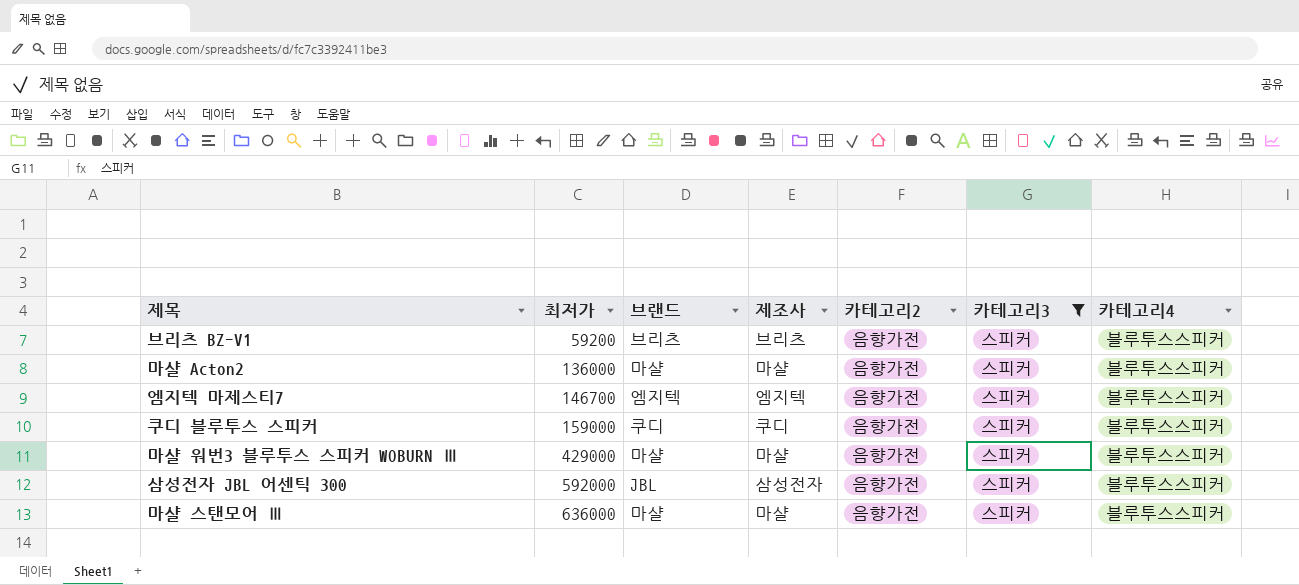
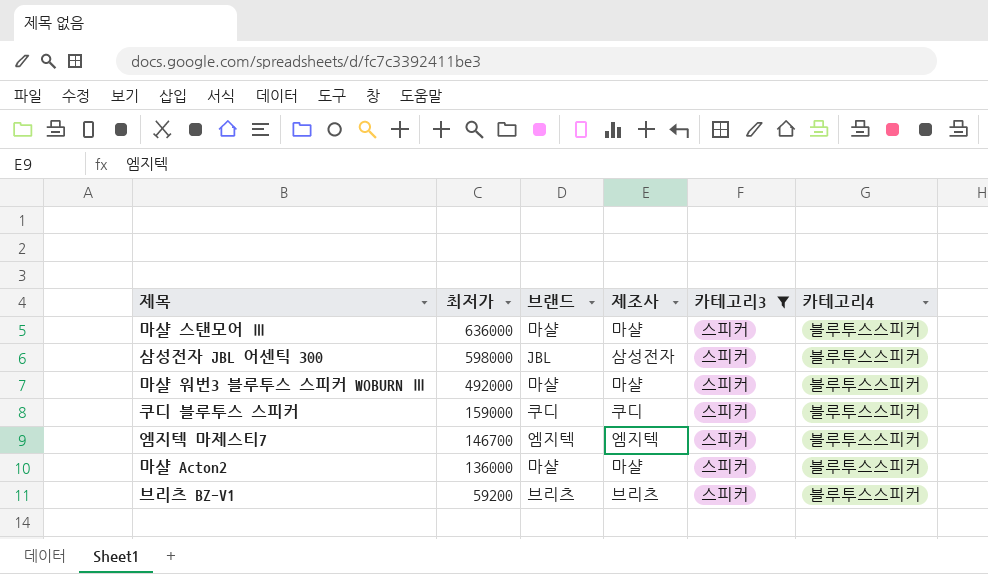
row order: 최저가 ascending -> 최저가 descending
column 카테고리2 | position: 5 -> none
삼성전자 JBL 어센틱 300 | 최저가: 592000 -> 598000
마샬 워번3 블루투스 스피커 WOBURN Ⅲ | 최저가: 429000 -> 492000

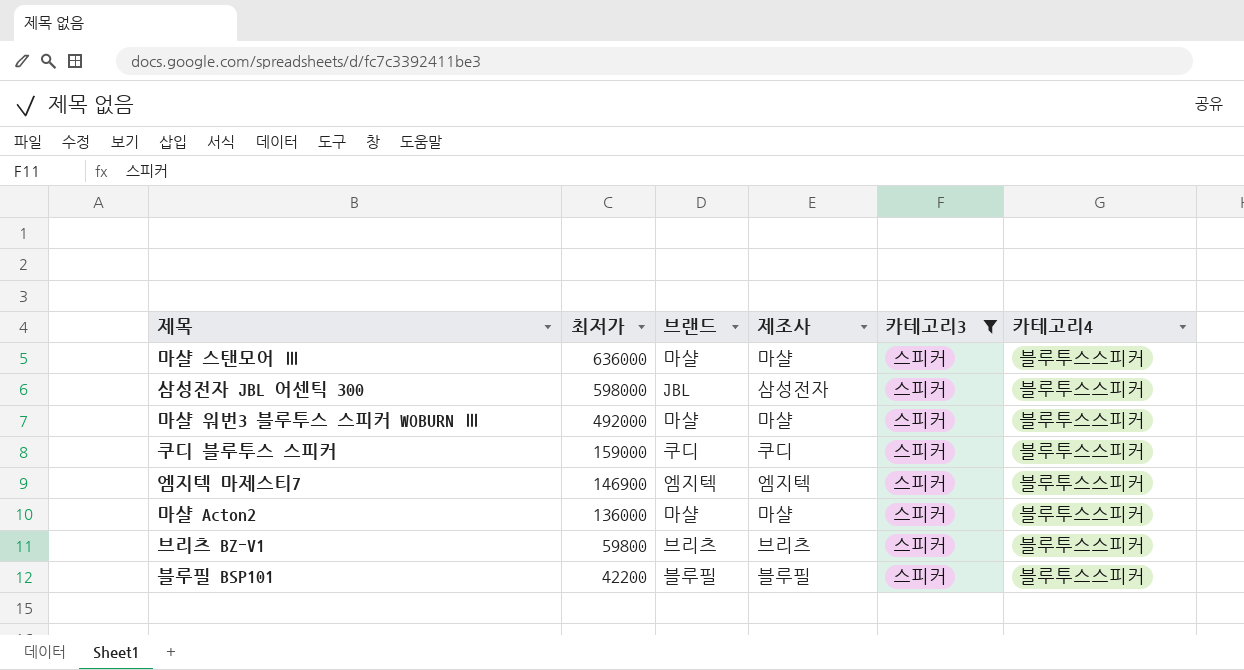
엠지텍 마제스티7 | 최저가: 146700 -> 146900
브리츠 BZ-V1 | 최저가: 59200 -> 59800
row 블루필 BSP101: none -> 42200 | 블루필 | 블루필 | 스피커 | 블루투스스피커

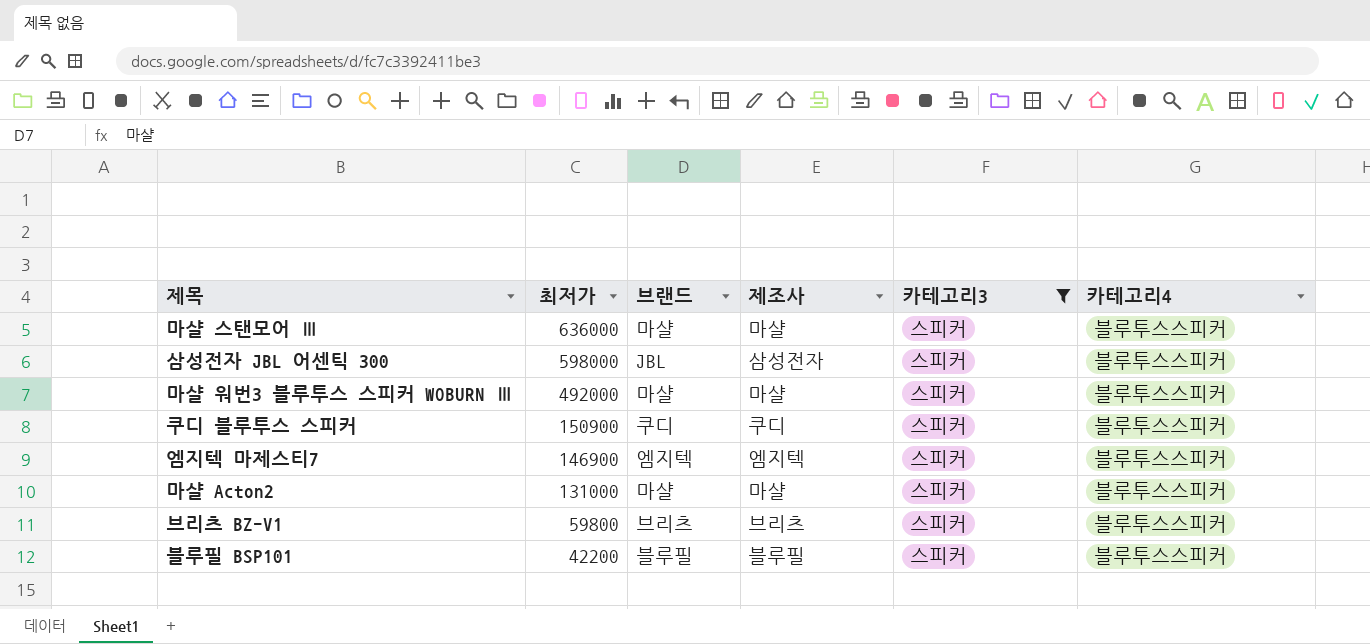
쿠디 블루투스 스피커 | 최저가: 159000 -> 150900
마샬 Acton2 | 최저가: 136000 -> 131000

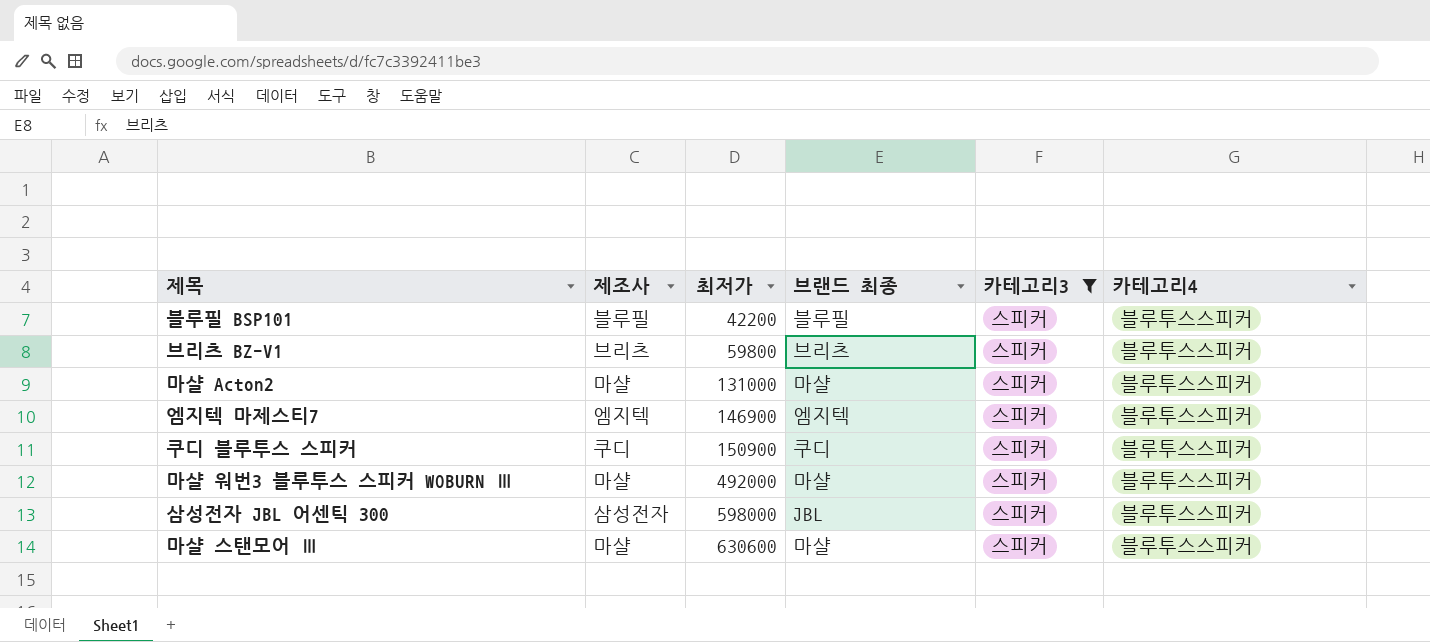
row order: 최저가 descending -> 최저가 ascending
column 제조사 | position: 4 -> 2
column name: 브랜드 -> 브랜드 최종
마샬 스탠모어 Ⅲ | 최저가: 636000 -> 630600

